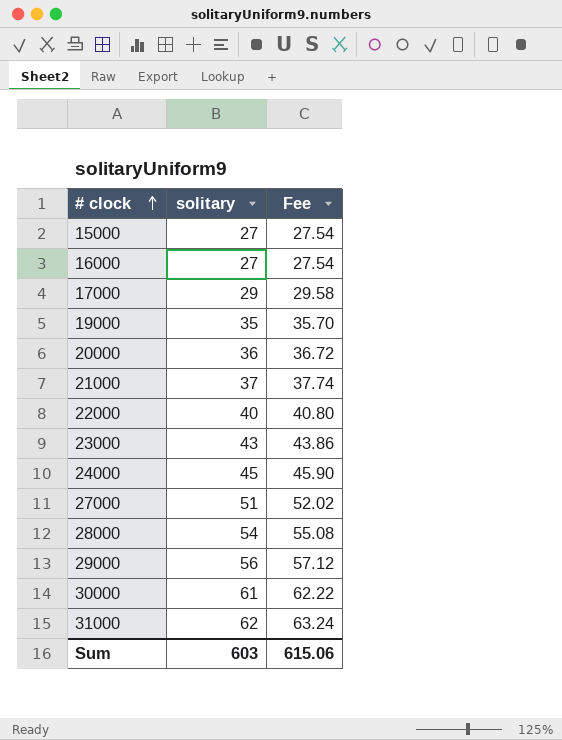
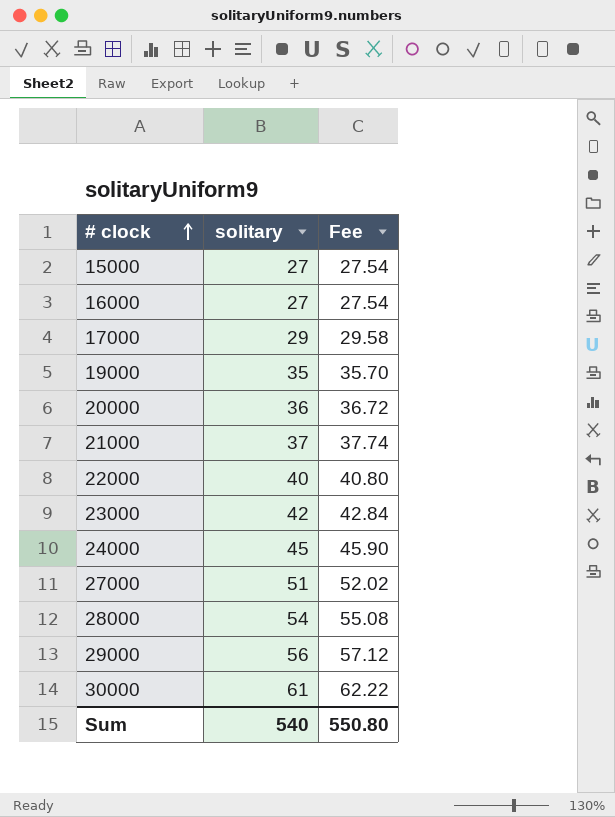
row 31000: 62 | 63.24 -> none
23000 | solitary: 43 -> 42
23000 | Fee: 43.86 -> 42.84
Sum | solitary: 603 -> 540
Sum | Fee: 615.06 -> 550.80

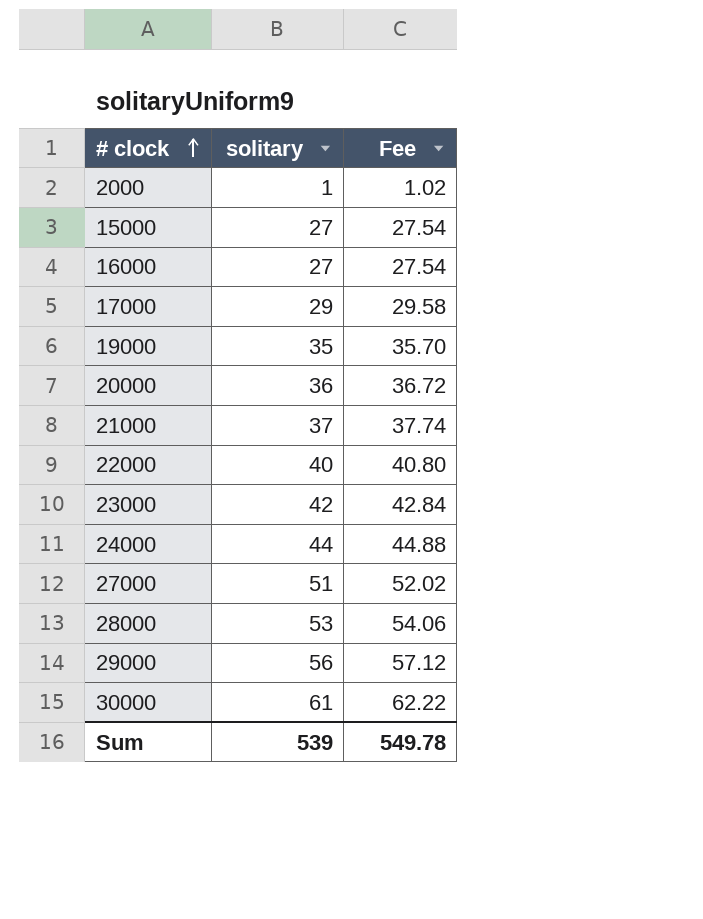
row 2000: none -> 1 | 1.02
24000 | solitary: 45 -> 44
24000 | Fee: 45.90 -> 44.88
28000 | solitary: 54 -> 53
28000 | Fee: 55.08 -> 54.06
Sum | solitary: 540 -> 539
Sum | Fee: 550.80 -> 549.78

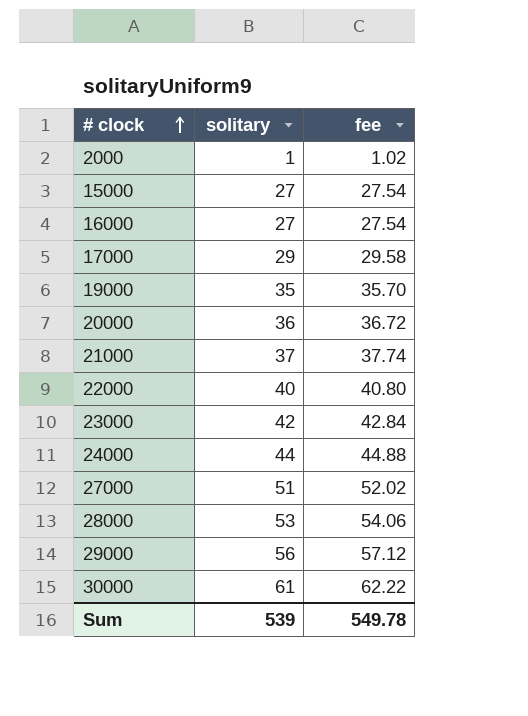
column name: Fee -> fee

